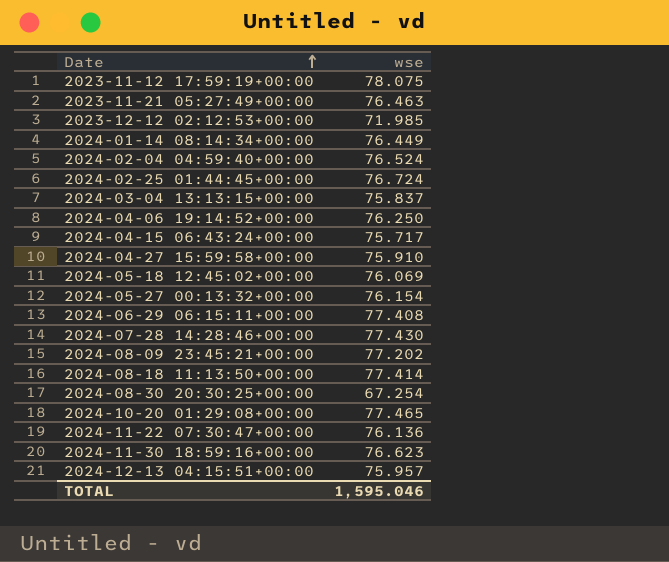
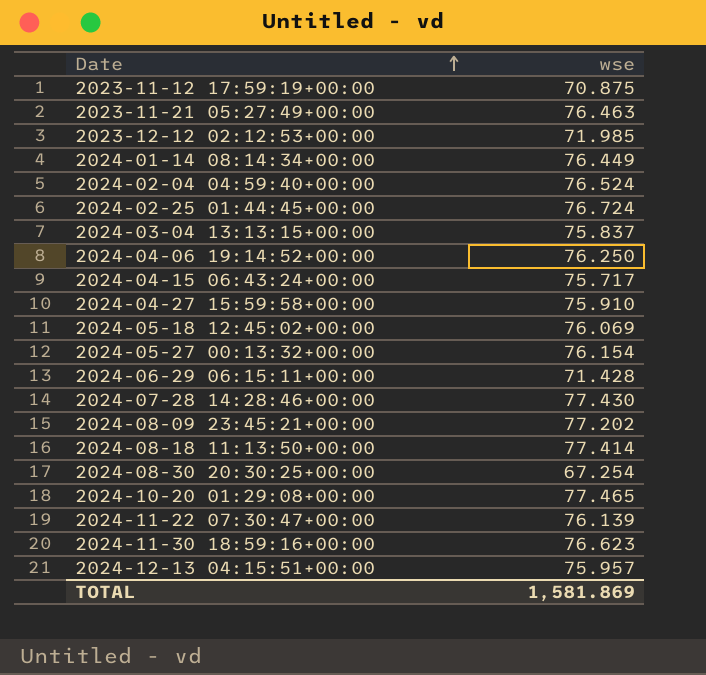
2023-11-12 17:59:19+00:00 | wse: 78.075 -> 70.875
2024-06-29 06:15:11+00:00 | wse: 77.408 -> 71.428
2024-11-22 07:30:47+00:00 | wse: 76.136 -> 76.139
TOTAL | wse: 1,595.046 -> 1,581.869

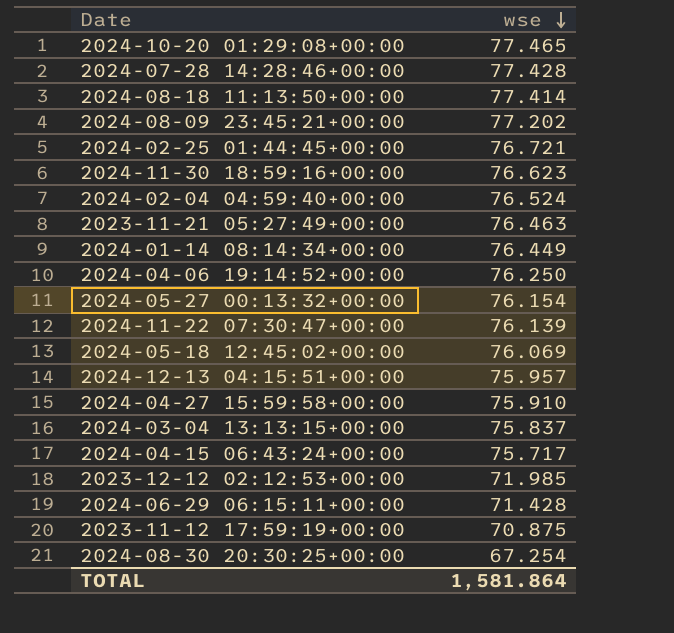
row order: Date ascending -> wse descending
2024-07-28 14:28:46+00:00 | wse: 77.430 -> 77.428
2024-02-25 01:44:45+00:00 | wse: 76.724 -> 76.721
TOTAL | wse: 1,581.869 -> 1,581.864

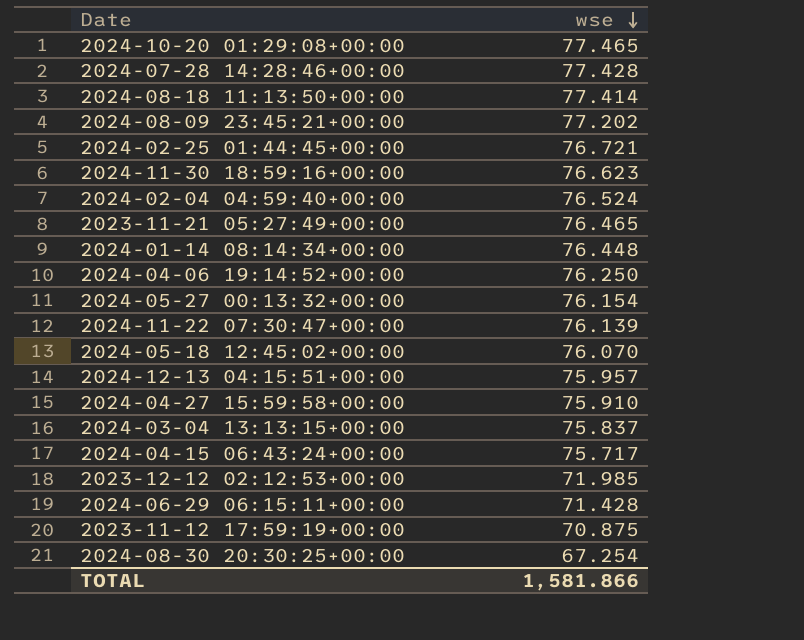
2023-11-21 05:27:49+00:00 | wse: 76.463 -> 76.465
2024-01-14 08:14:34+00:00 | wse: 76.449 -> 76.448
2024-05-18 12:45:02+00:00 | wse: 76.069 -> 76.070
TOTAL | wse: 1,581.864 -> 1,581.866

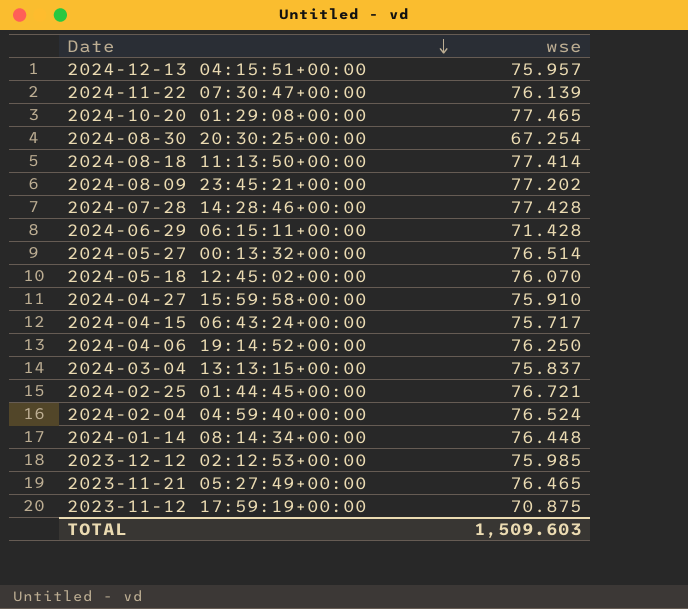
row order: wse descending -> Date descending
row 2024-11-30 18:59:16+00:00: 76.623 -> none
2024-05-27 00:13:32+00:00 | wse: 76.154 -> 76.514
2023-12-12 02:12:53+00:00 | wse: 71.985 -> 75.985
TOTAL | wse: 1,581.866 -> 1,509.603

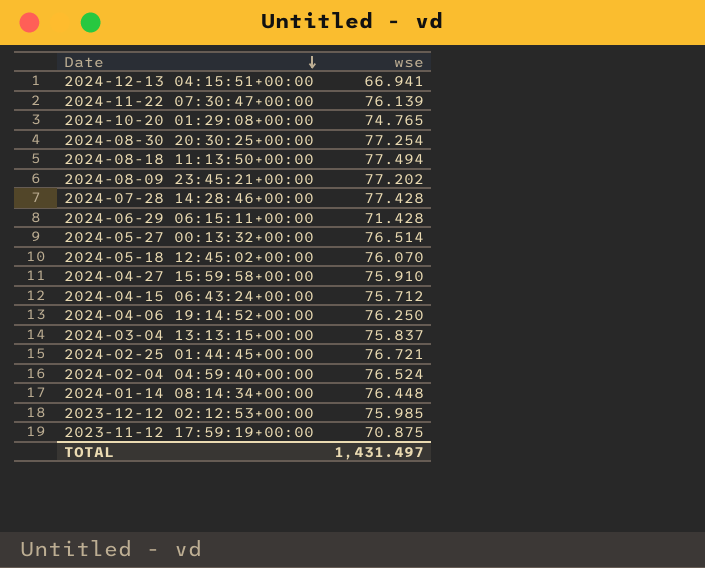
row 2023-11-21 05:27:49+00:00: 76.465 -> none
2024-12-13 04:15:51+00:00 | wse: 75.957 -> 66.941
2024-10-20 01:29:08+00:00 | wse: 77.465 -> 74.765
2024-08-30 20:30:25+00:00 | wse: 67.254 -> 77.254
2024-08-18 11:13:50+00:00 | wse: 77.414 -> 77.494
2024-04-15 06:43:24+00:00 | wse: 75.717 -> 75.712
TOTAL | wse: 1,509.603 -> 1,431.497

